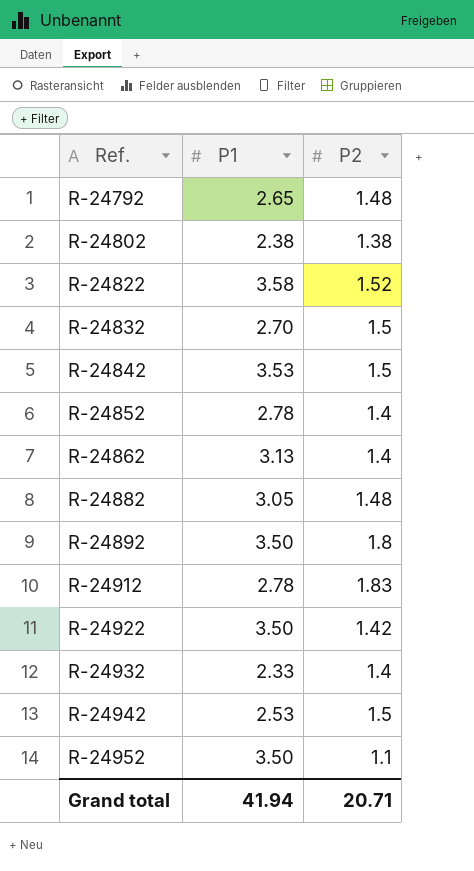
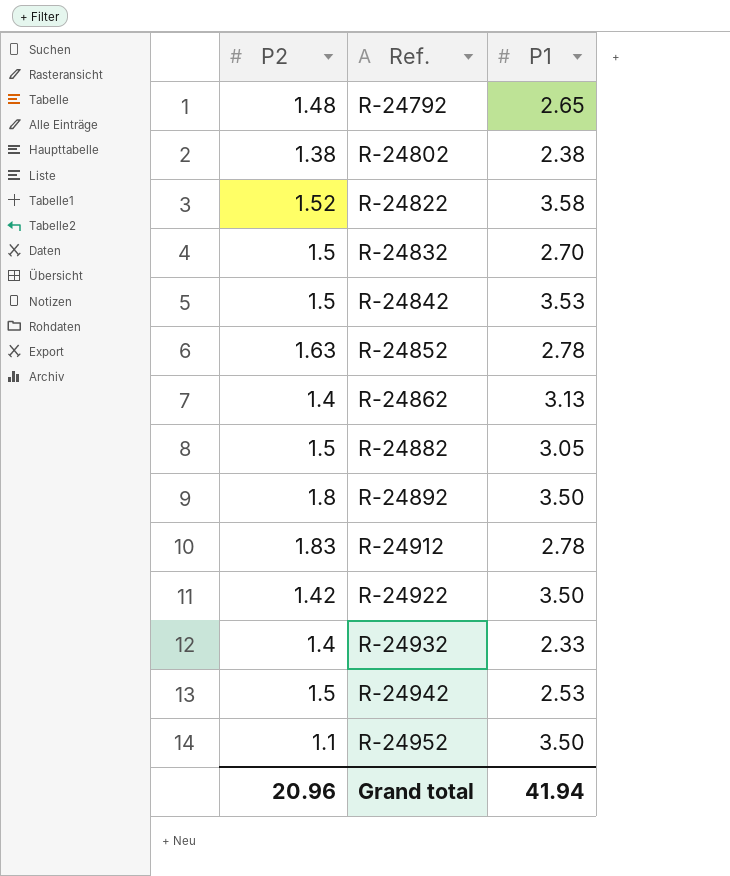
column P2 | position: 3 -> 1
R-24852 | P2: 1.4 -> 1.63
R-24882 | P2: 1.48 -> 1.5
Grand total | P2: 20.71 -> 20.96

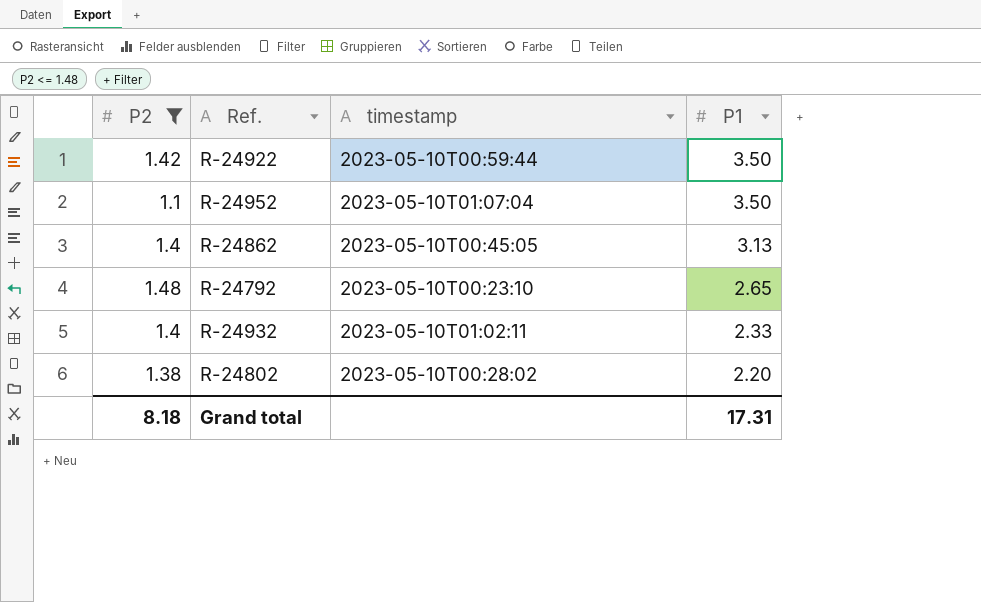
filter: none -> P2 <= 1.48
row order: Ref. ascending -> P1 descending
column timestamp | position: none -> 3
R-24802 | P1: 2.38 -> 2.20
Grand total | P2: 20.96 -> 8.18
Grand total | P1: 41.94 -> 17.31

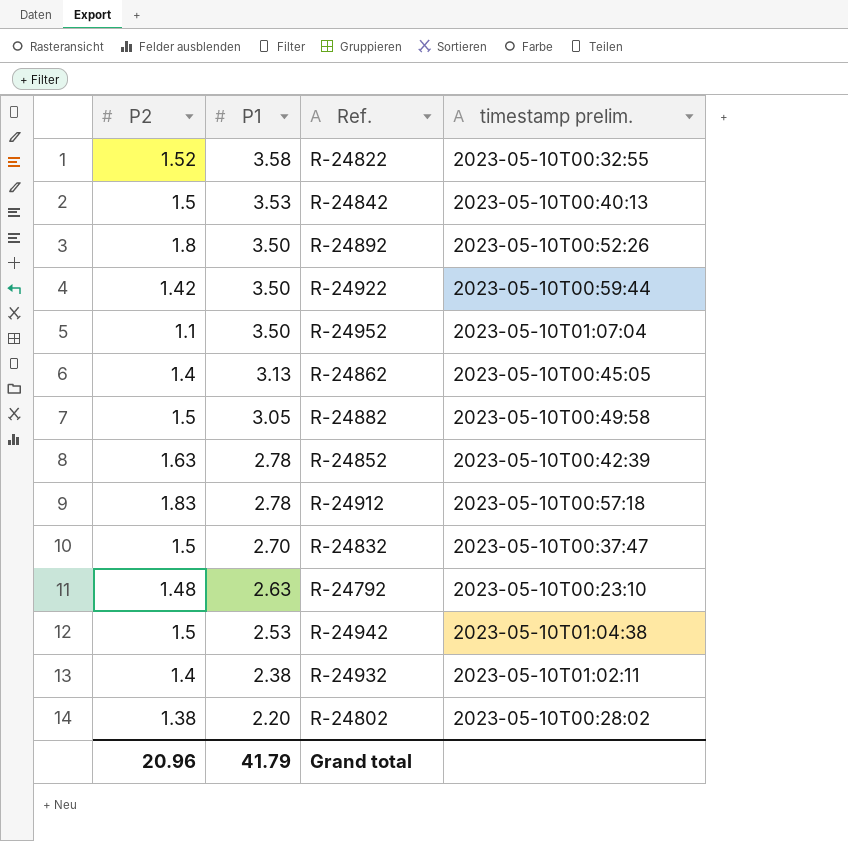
filter: P2 <= 1.48 -> none
column P1 | position: 4 -> 2
column name: timestamp -> timestamp prelim.
R-24792 | P1: 2.65 -> 2.63
R-24932 | P1: 2.33 -> 2.38
Grand total | P2: 8.18 -> 20.96
Grand total | P1: 17.31 -> 41.79

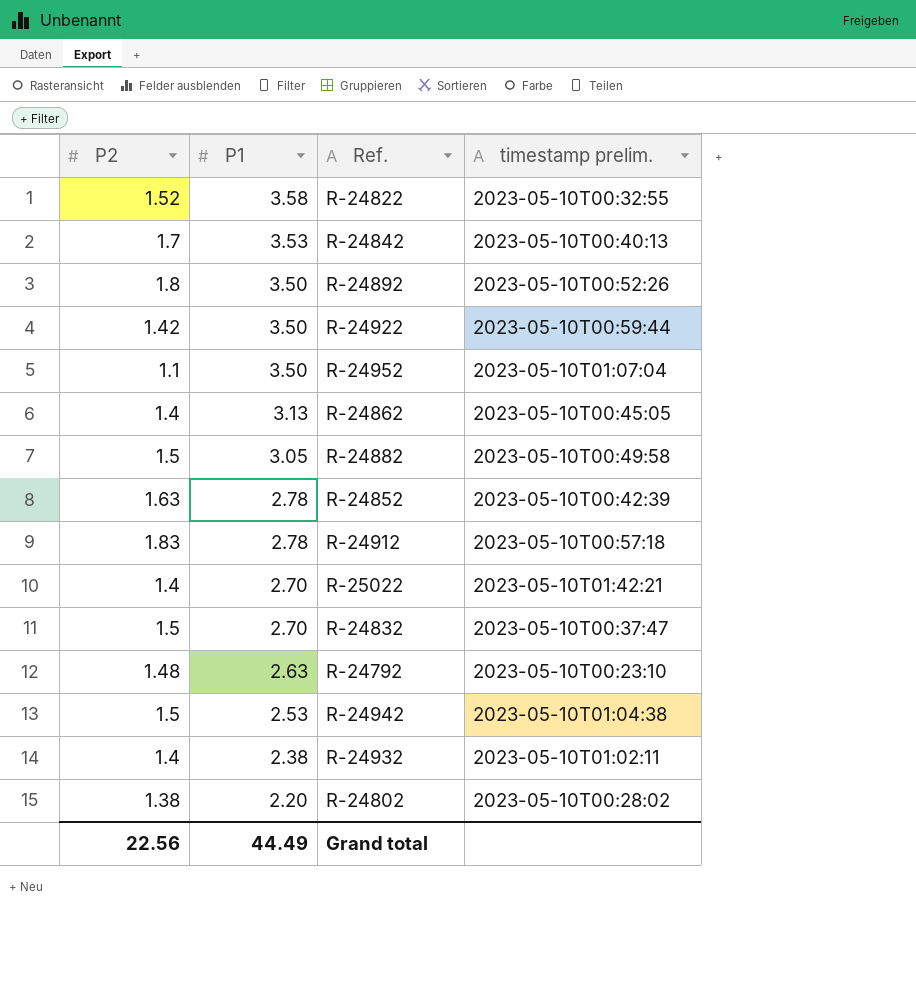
R-24842 | P2: 1.5 -> 1.7
row R-25022: none -> 1.4 | 2.70 | 2023-05-10T01:42:21
Grand total | P2: 20.96 -> 22.56
Grand total | P1: 41.79 -> 44.49

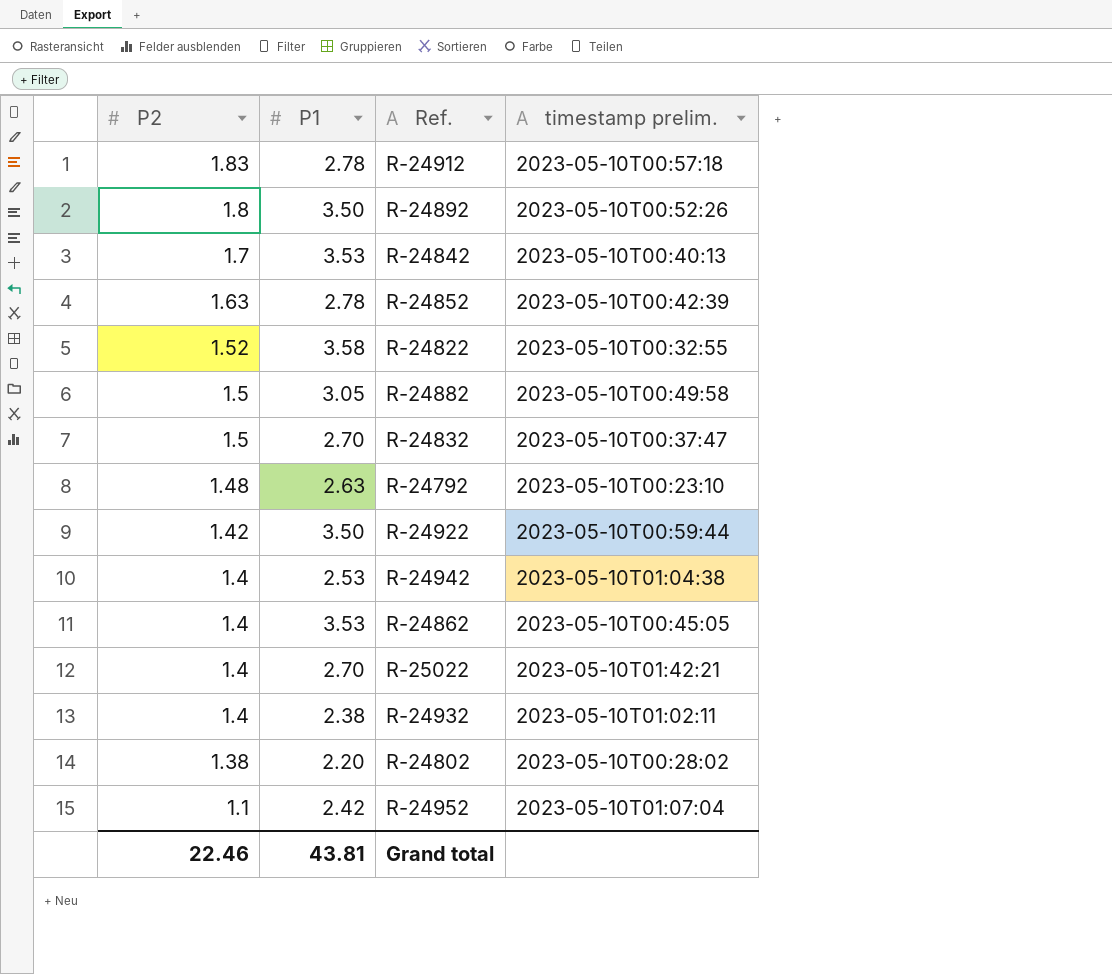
row order: P1 descending -> P2 descending
R-24942 | P2: 1.5 -> 1.4
R-24862 | P1: 3.13 -> 3.53
R-24952 | P1: 3.50 -> 2.42
Grand total | P2: 22.56 -> 22.46
Grand total | P1: 44.49 -> 43.81

